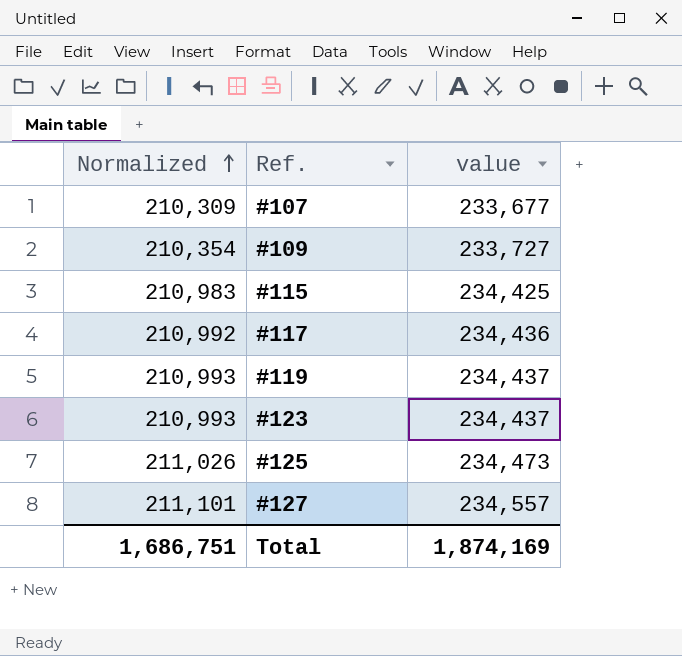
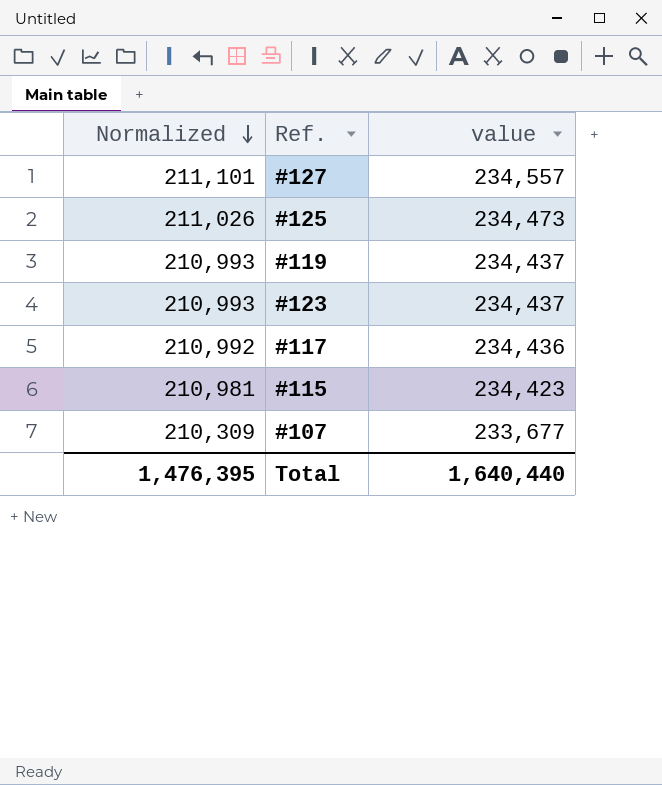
row order: Normalized ascending -> Normalized descending
row #109: 210,354 | 233,727 -> none
#115 | Normalized: 210,983 -> 210,981
#115 | value: 234,425 -> 234,423
Total | Normalized: 1,686,751 -> 1,476,395
Total | value: 1,874,169 -> 1,640,440

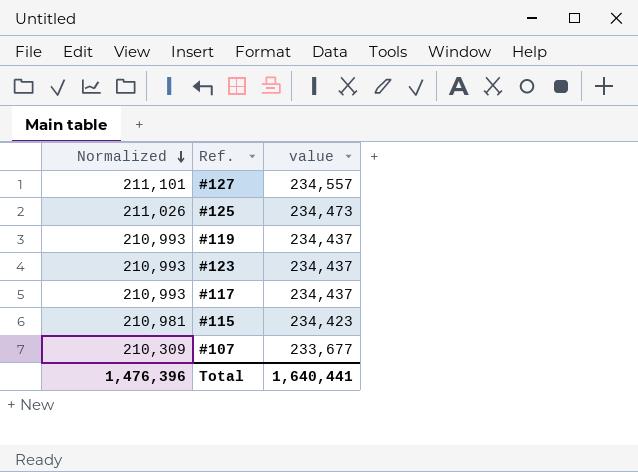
#117 | Normalized: 210,992 -> 210,993
#117 | value: 234,436 -> 234,437
Total | Normalized: 1,476,395 -> 1,476,396
Total | value: 1,640,440 -> 1,640,441

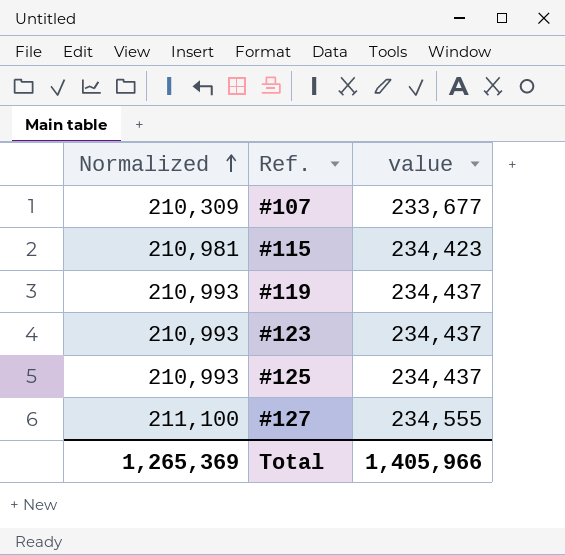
row order: Normalized descending -> Normalized ascending
row #117: 210,993 | 234,437 -> none
#125 | Normalized: 211,026 -> 210,993
#125 | value: 234,473 -> 234,437
#127 | Normalized: 211,101 -> 211,100
#127 | value: 234,557 -> 234,555
Total | Normalized: 1,476,396 -> 1,265,369
Total | value: 1,640,441 -> 1,405,966

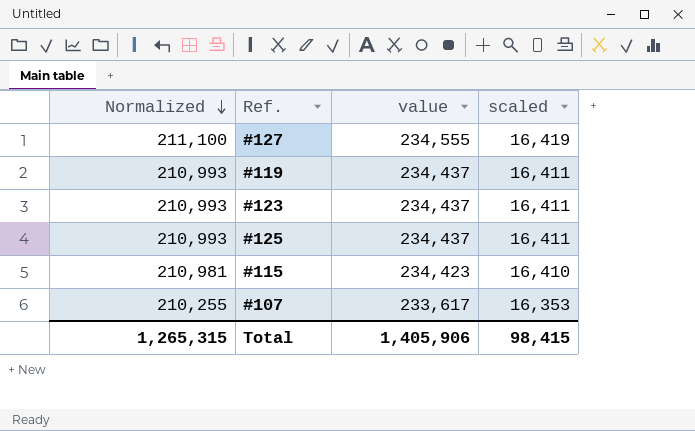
row order: Normalized ascending -> Normalized descending
column scaled | formula: none -> [value] * 0.07
#107 | Normalized: 210,309 -> 210,255
#107 | value: 233,677 -> 233,617
Total | Normalized: 1,265,369 -> 1,265,315
Total | value: 1,405,966 -> 1,405,906

